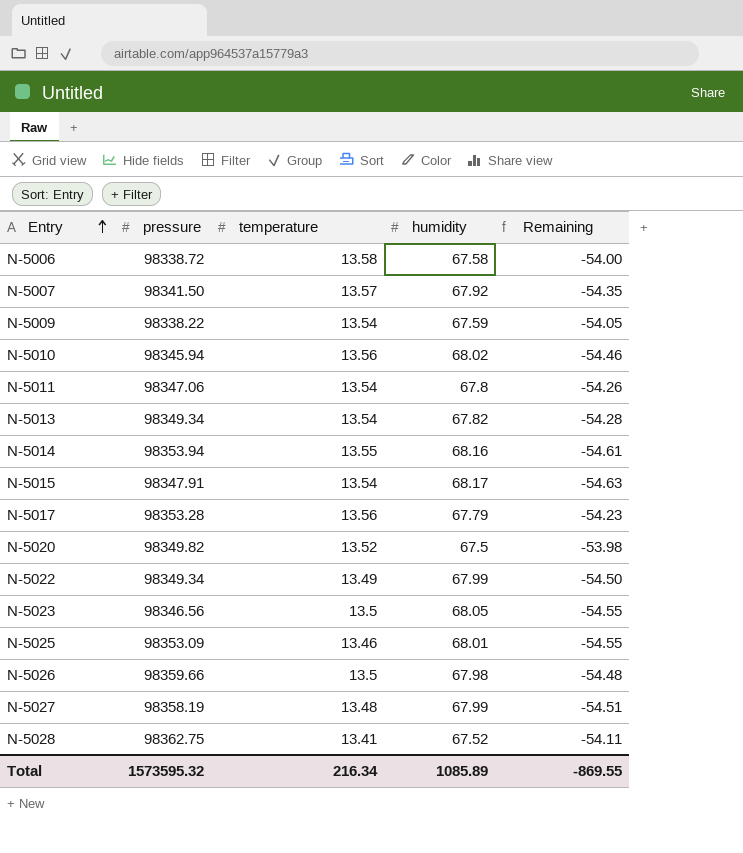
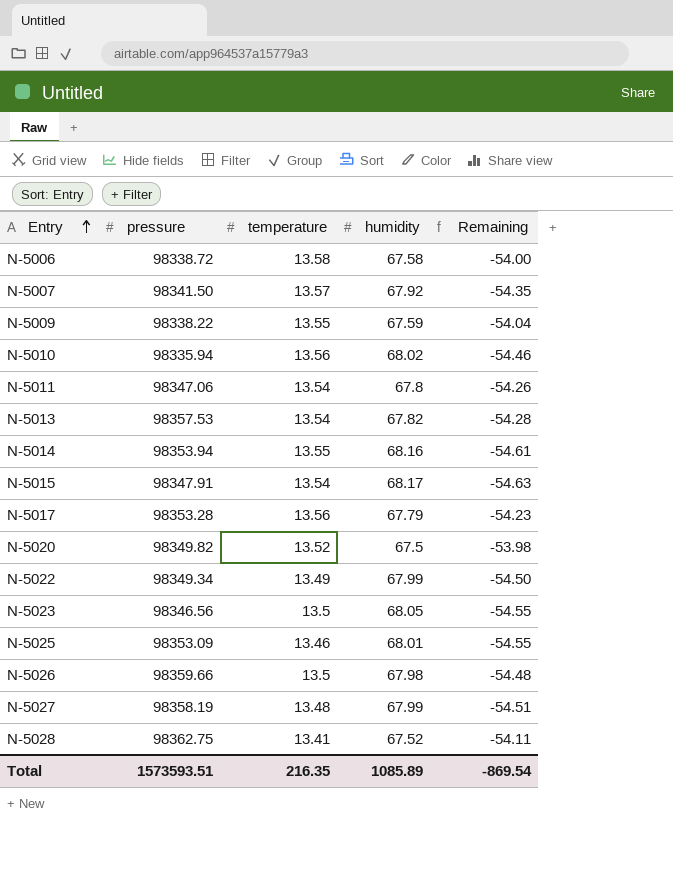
N-5009 | temperature: 13.54 -> 13.55
N-5009 | Remaining: -54.05 -> -54.04
N-5010 | pressure: 98345.94 -> 98335.94
N-5013 | pressure: 98349.34 -> 98357.53
Total | pressure: 1573595.32 -> 1573593.51
Total | temperature: 216.34 -> 216.35
Total | Remaining: -869.55 -> -869.54

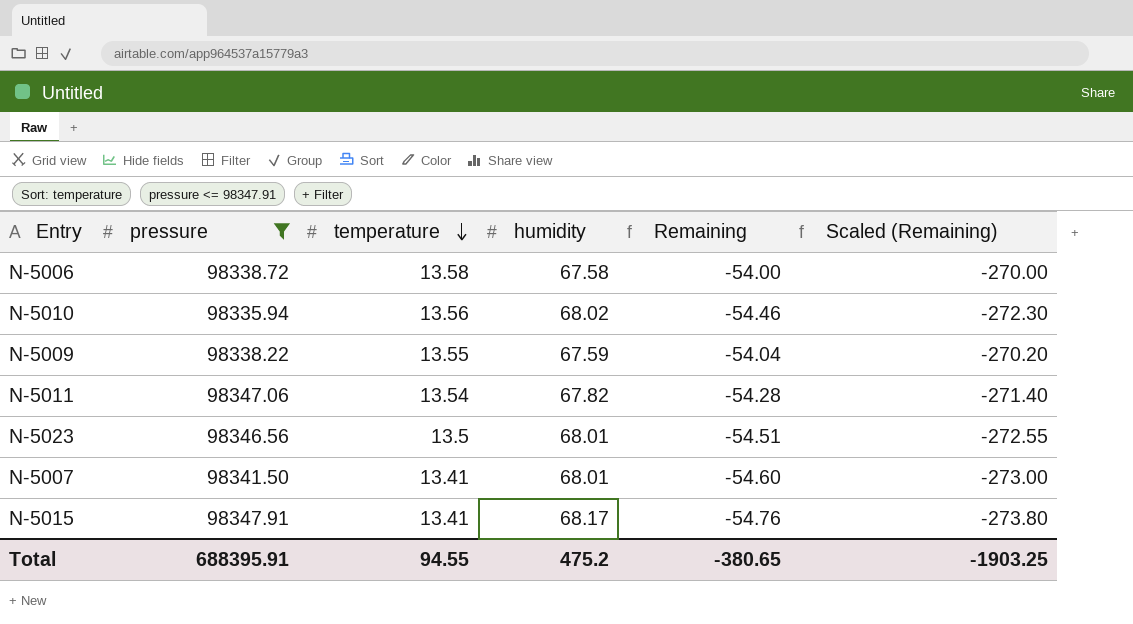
filter: none -> pressure <= 98347.91
row order: Entry ascending -> temperature descending
column Scaled (Remaining) | formula: none -> [Remaining] * 5
N-5011 | humidity: 67.8 -> 67.82
N-5011 | Remaining: -54.26 -> -54.28
N-5023 | humidity: 68.05 -> 68.01
N-5023 | Remaining: -54.55 -> -54.51
N-5007 | temperature: 13.57 -> 13.41
N-5007 | humidity: 67.92 -> 68.01
N-5007 | Remaining: -54.35 -> -54.60
N-5015 | temperature: 13.54 -> 13.41
N-5015 | Remaining: -54.63 -> -54.76
Total | pressure: 1573593.51 -> 688395.91
Total | temperature: 216.35 -> 94.55
Total | humidity: 1085.89 -> 475.2
Total | Remaining: -869.54 -> -380.65

